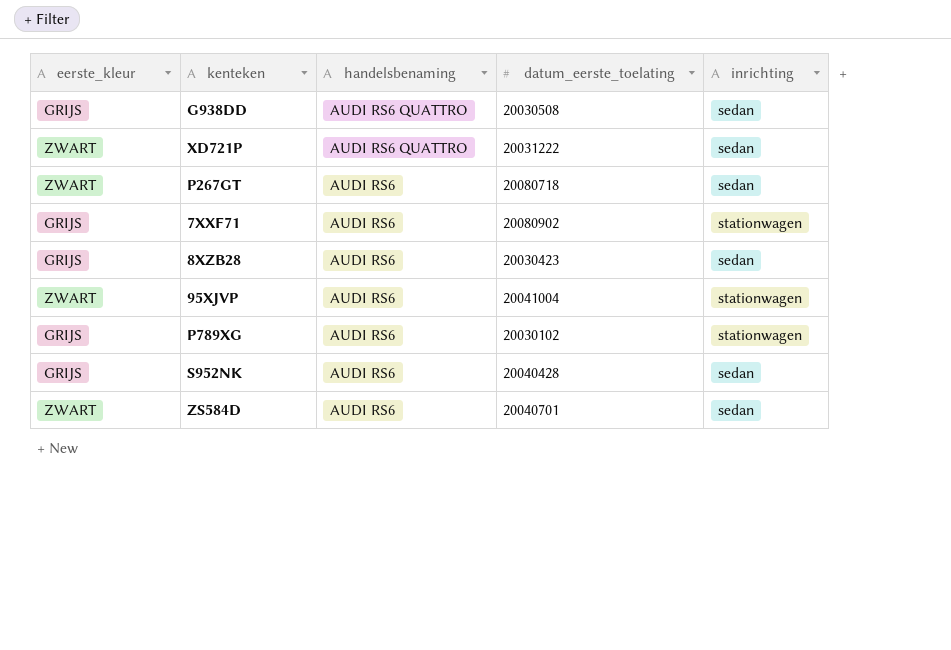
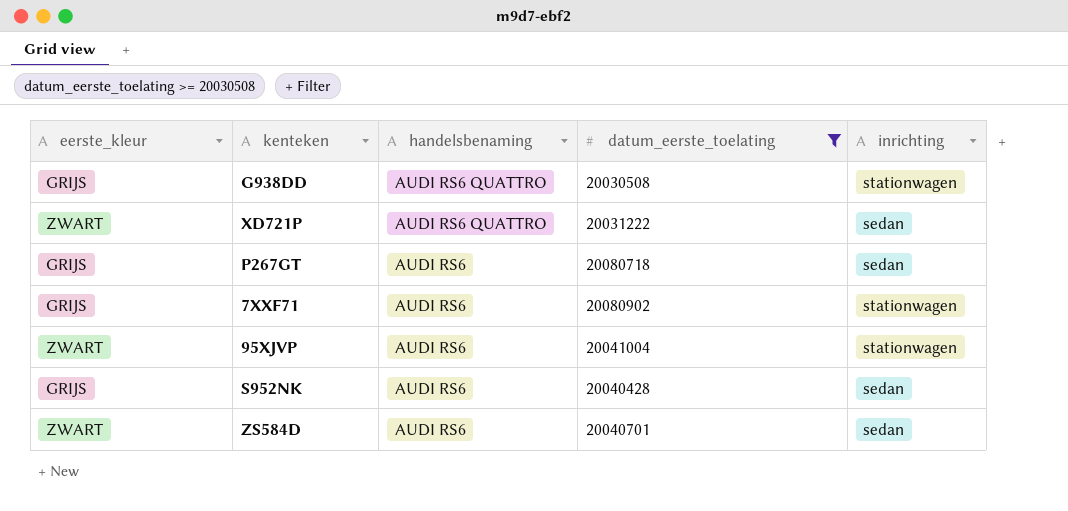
filter: none -> datum_eerste_toelating >= 20030508
G938DD | inrichting: sedan -> stationwagen
P267GT | eerste_kleur: ZWART -> GRIJS

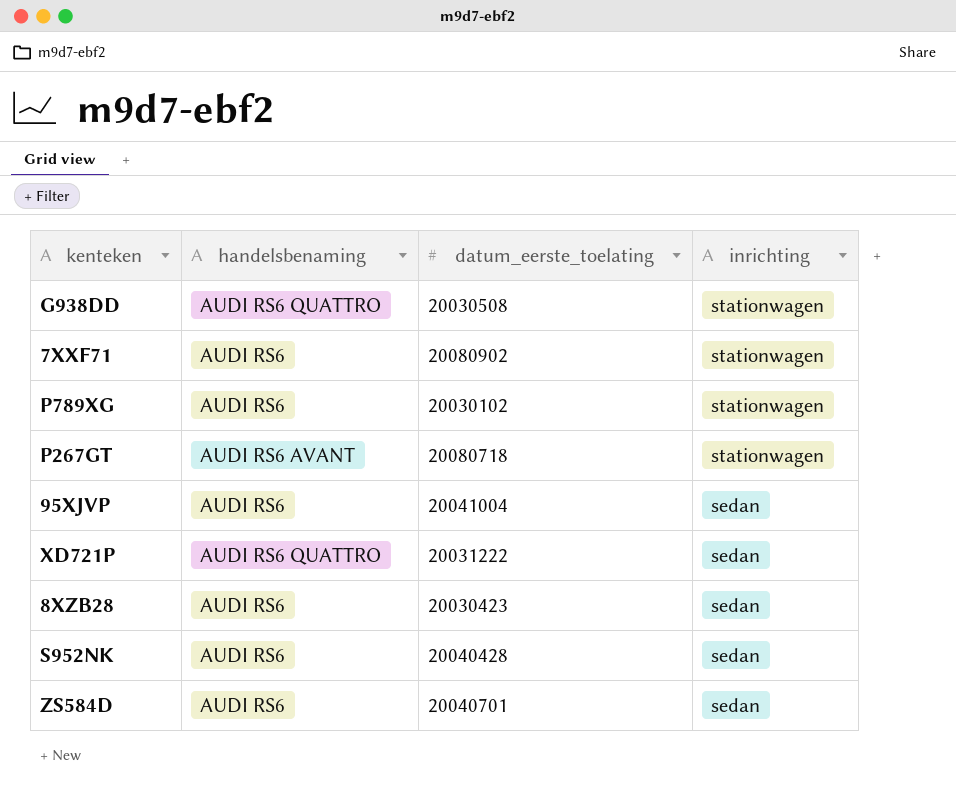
filter: datum_eerste_toelating >= 20030508 -> none
row order: handelsbenaming descending -> inrichting descending
column eerste_kleur | position: 1 -> none
P267GT | handelsbenaming: AUDI RS6 -> AUDI RS6 AVANT
P267GT | inrichting: sedan -> stationwagen
95XJVP | inrichting: stationwagen -> sedan

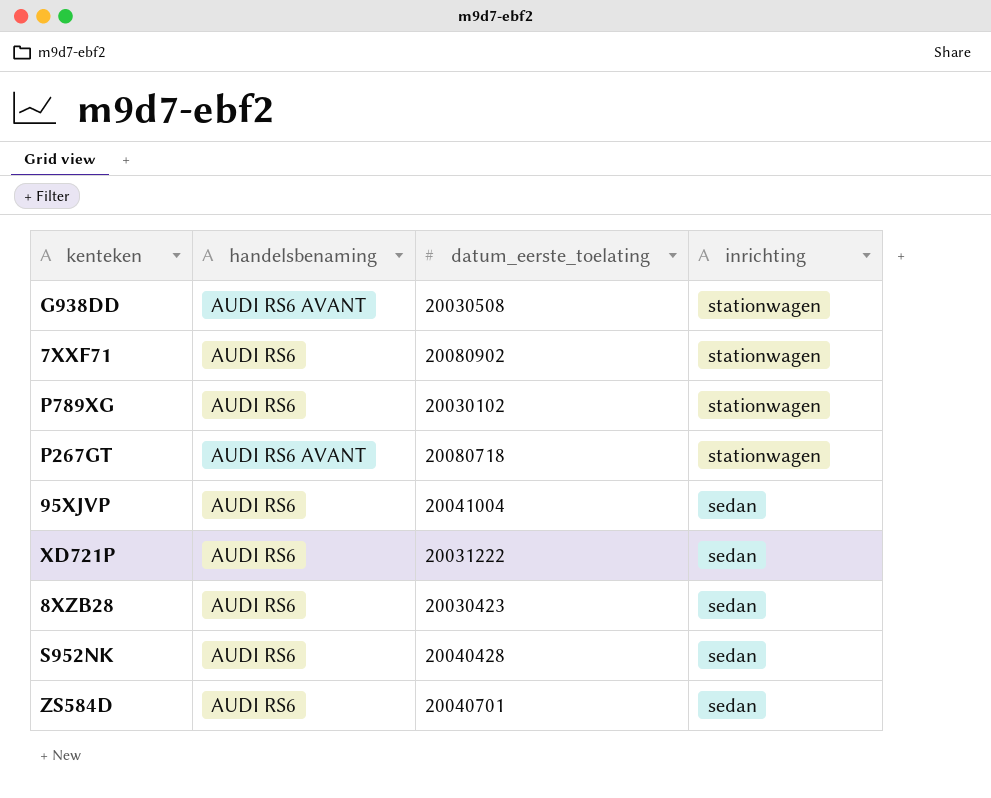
G938DD | handelsbenaming: AUDI RS6 QUATTRO -> AUDI RS6 AVANT
XD721P | handelsbenaming: AUDI RS6 QUATTRO -> AUDI RS6

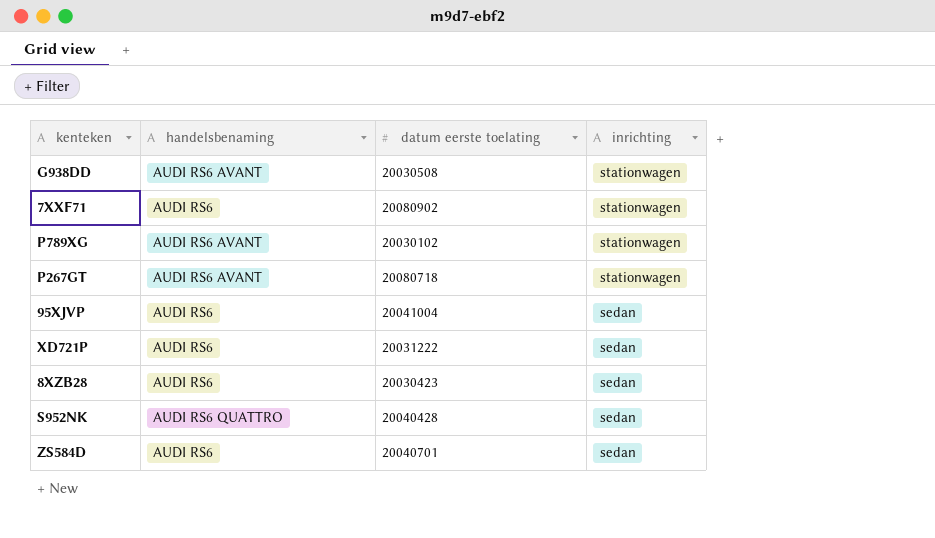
column name: datum_eerste_toelating -> datum eerste toelating
P789XG | handelsbenaming: AUDI RS6 -> AUDI RS6 AVANT
S952NK | handelsbenaming: AUDI RS6 -> AUDI RS6 QUATTRO

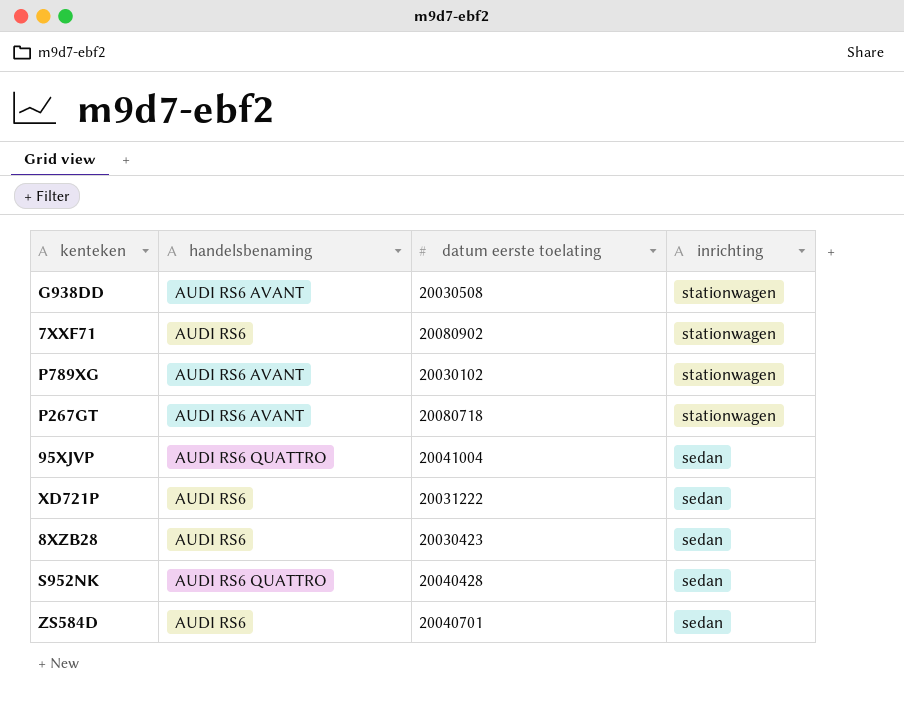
95XJVP | handelsbenaming: AUDI RS6 -> AUDI RS6 QUATTRO

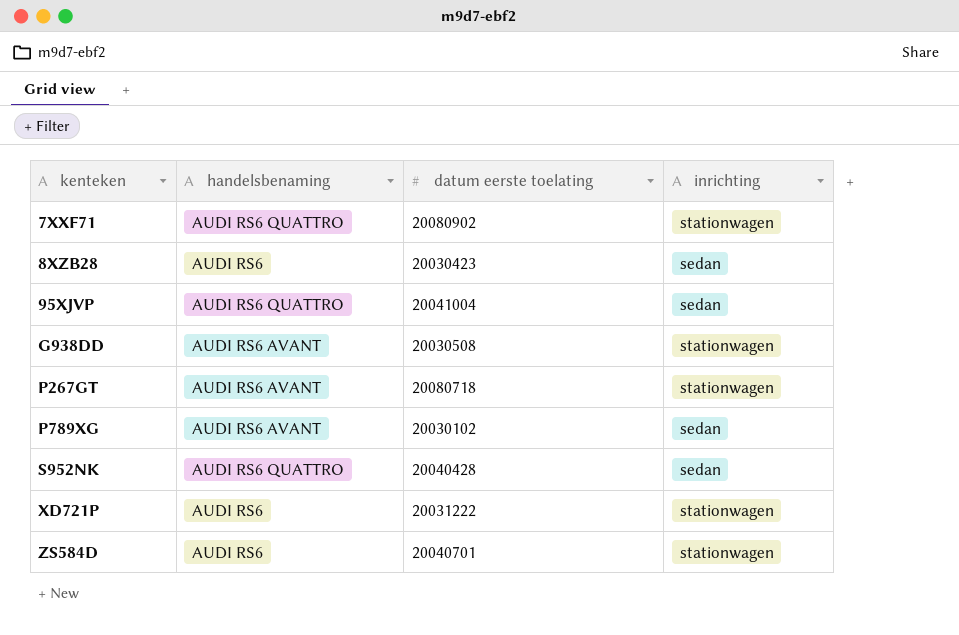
row order: inrichting descending -> kenteken ascending
7XXF71 | handelsbenaming: AUDI RS6 -> AUDI RS6 QUATTRO
P789XG | inrichting: stationwagen -> sedan
XD721P | inrichting: sedan -> stationwagen
ZS584D | inrichting: sedan -> stationwagen

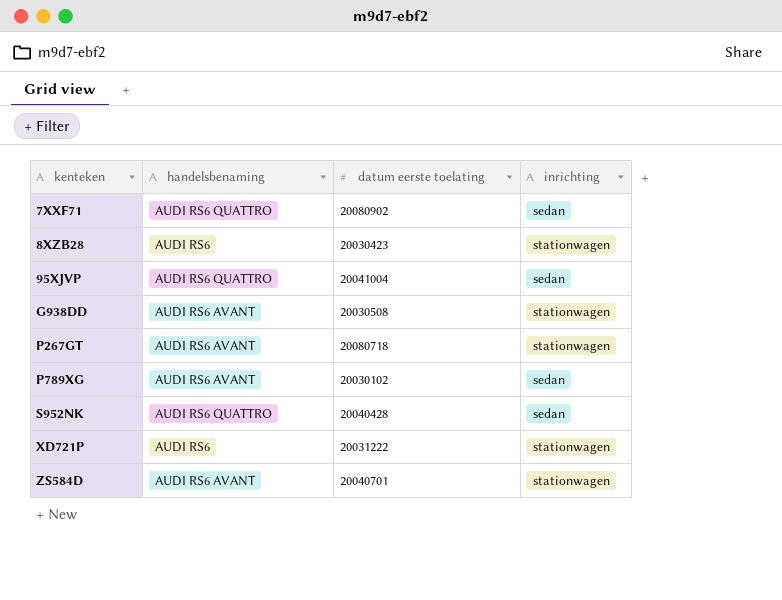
7XXF71 | inrichting: stationwagen -> sedan
8XZB28 | inrichting: sedan -> stationwagen
ZS584D | handelsbenaming: AUDI RS6 -> AUDI RS6 AVANT

